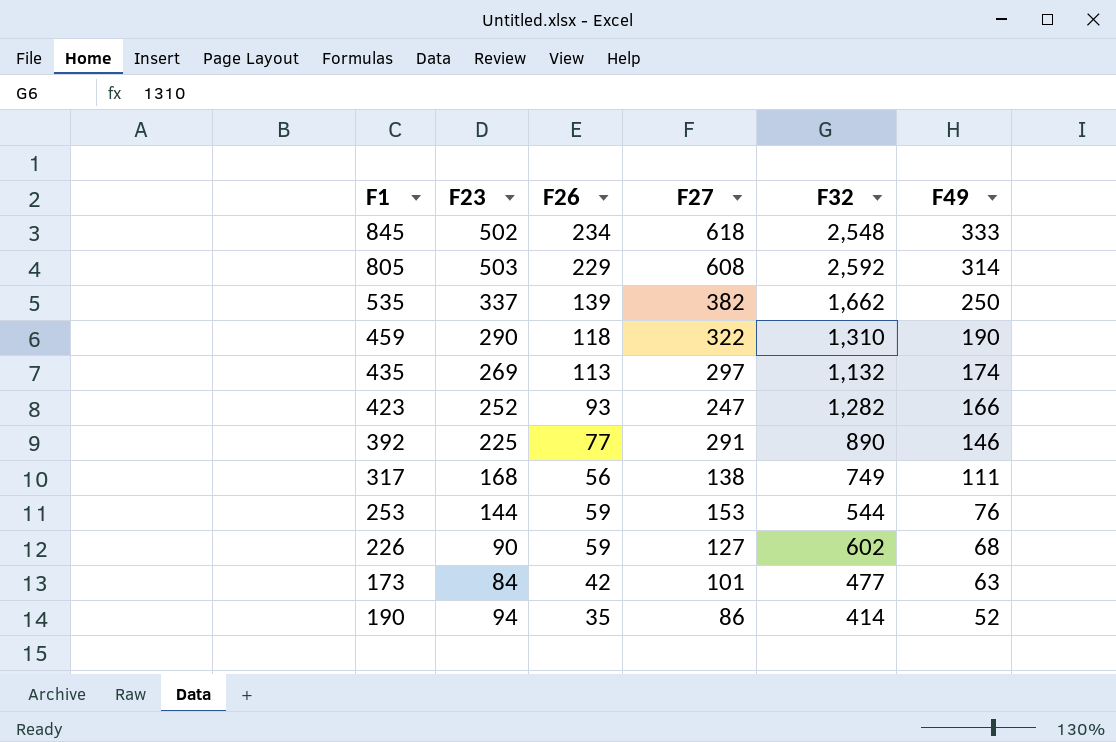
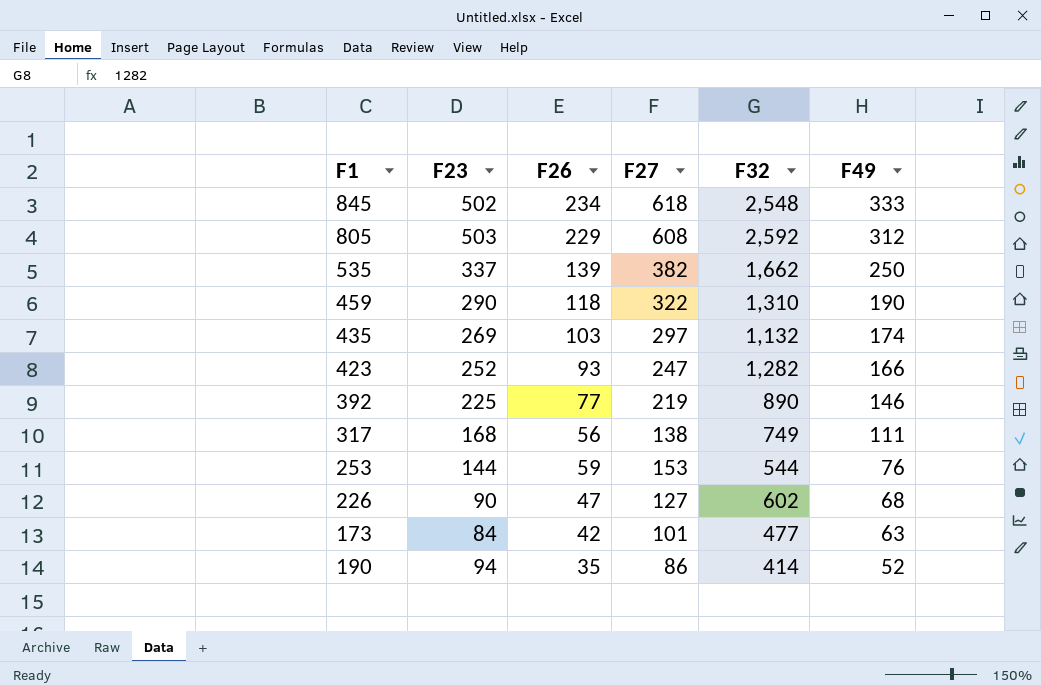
805 | F49: 314 -> 312
435 | F26: 113 -> 103
392 | F27: 291 -> 219
226 | F26: 59 -> 47

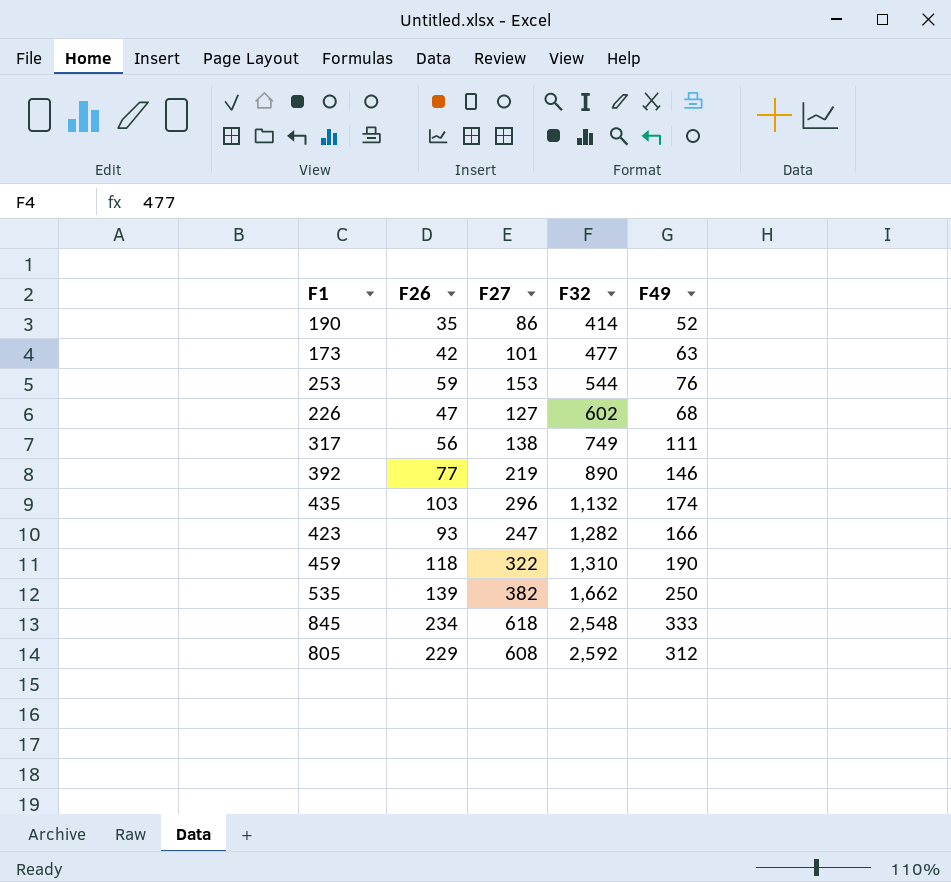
row order: F49 descending -> F32 ascending
column F23 | position: 2 -> none
435 | F27: 297 -> 296

